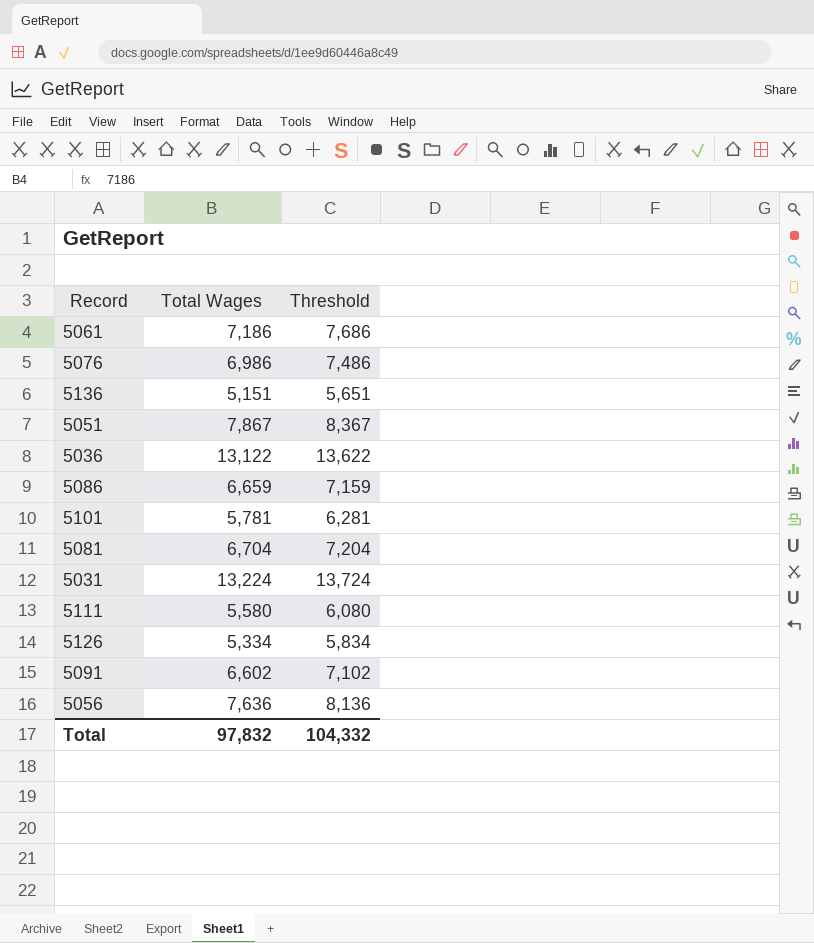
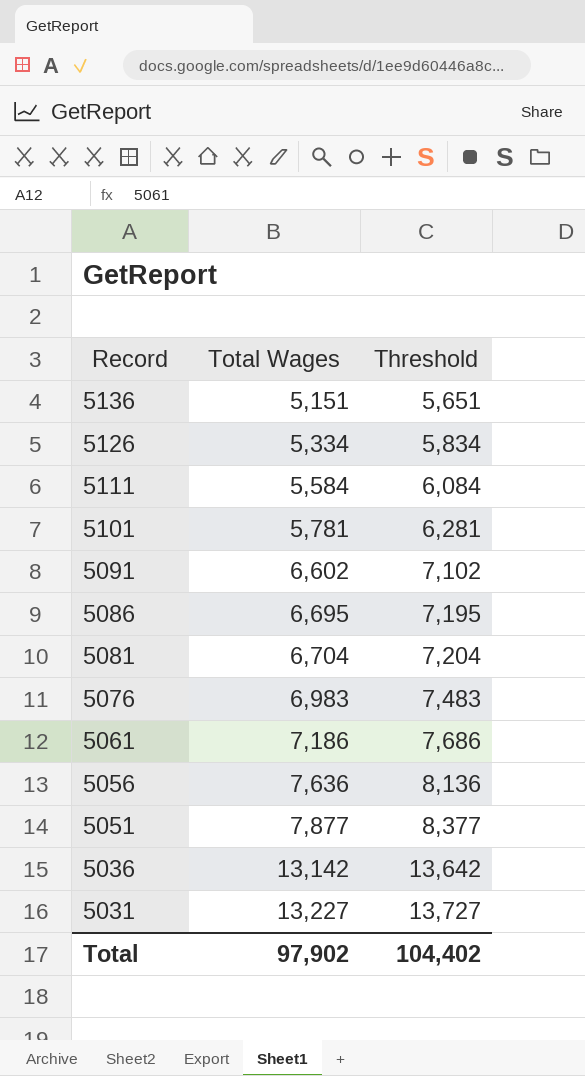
row order: none -> Record descending
5111 | Total Wages: 5,580 -> 5,584
5111 | Threshold: 6,080 -> 6,084
5086 | Total Wages: 6,659 -> 6,695
5086 | Threshold: 7,159 -> 7,195
5076 | Total Wages: 6,986 -> 6,983
5076 | Threshold: 7,486 -> 7,483
5051 | Total Wages: 7,867 -> 7,877
5051 | Threshold: 8,367 -> 8,377
5036 | Total Wages: 13,122 -> 13,142
5036 | Threshold: 13,622 -> 13,642
5031 | Total Wages: 13,224 -> 13,227
5031 | Threshold: 13,724 -> 13,727
Total | Total Wages: 97,832 -> 97,902
Total | Threshold: 104,332 -> 104,402

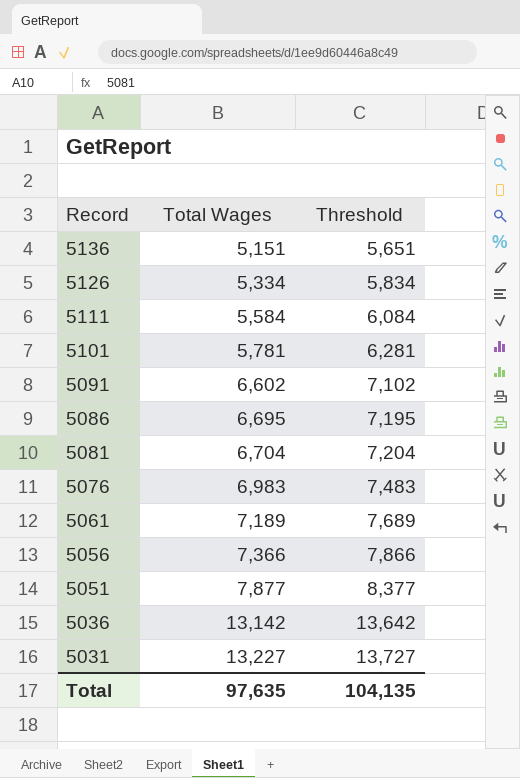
5061 | Total Wages: 7,186 -> 7,189
5061 | Threshold: 7,686 -> 7,689
5056 | Total Wages: 7,636 -> 7,366
5056 | Threshold: 8,136 -> 7,866
Total | Total Wages: 97,902 -> 97,635
Total | Threshold: 104,402 -> 104,135

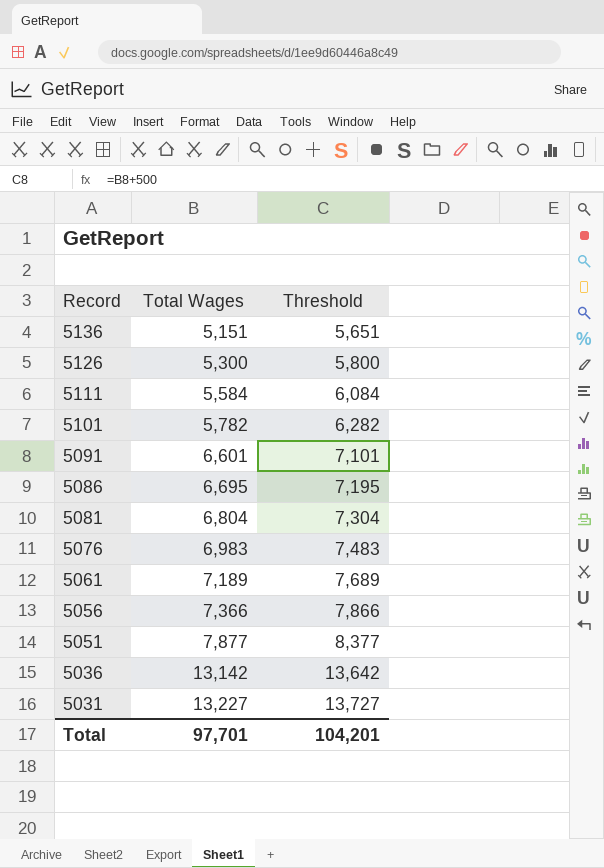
5126 | Total Wages: 5,334 -> 5,300
5126 | Threshold: 5,834 -> 5,800
5101 | Total Wages: 5,781 -> 5,782
5101 | Threshold: 6,281 -> 6,282
5091 | Total Wages: 6,602 -> 6,601
5091 | Threshold: 7,102 -> 7,101
5081 | Total Wages: 6,704 -> 6,804
5081 | Threshold: 7,204 -> 7,304
Total | Total Wages: 97,635 -> 97,701
Total | Threshold: 104,135 -> 104,201

